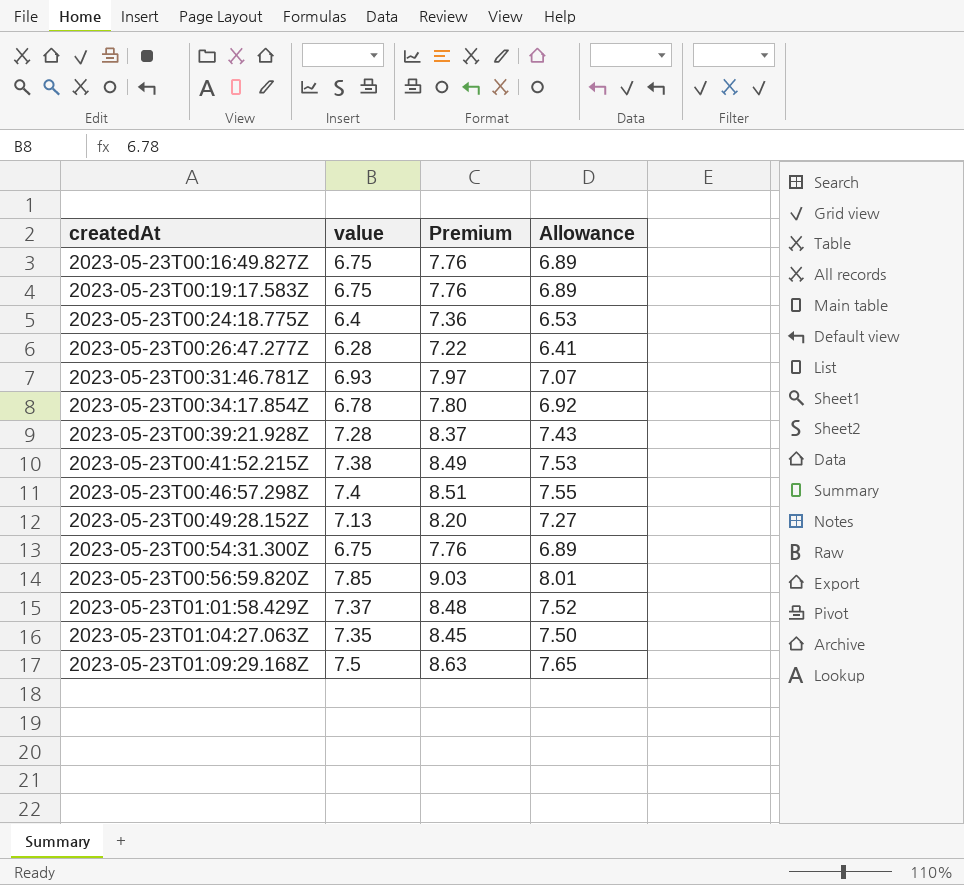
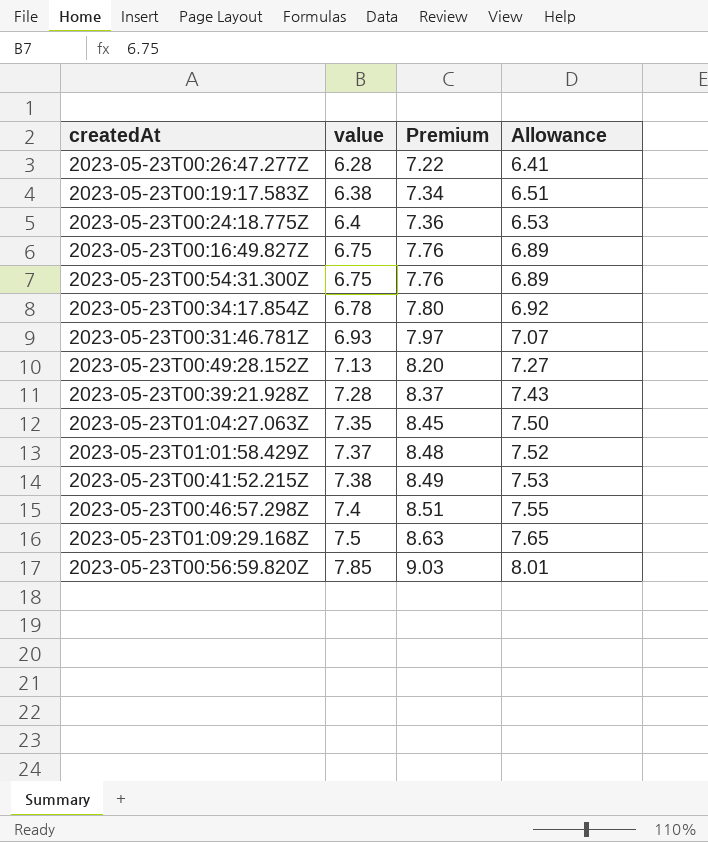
row order: createdAt ascending -> value ascending
2023-05-23T00:19:17.583Z | value: 6.75 -> 6.38
2023-05-23T00:19:17.583Z | Premium: 7.76 -> 7.34
2023-05-23T00:19:17.583Z | Allowance: 6.89 -> 6.51

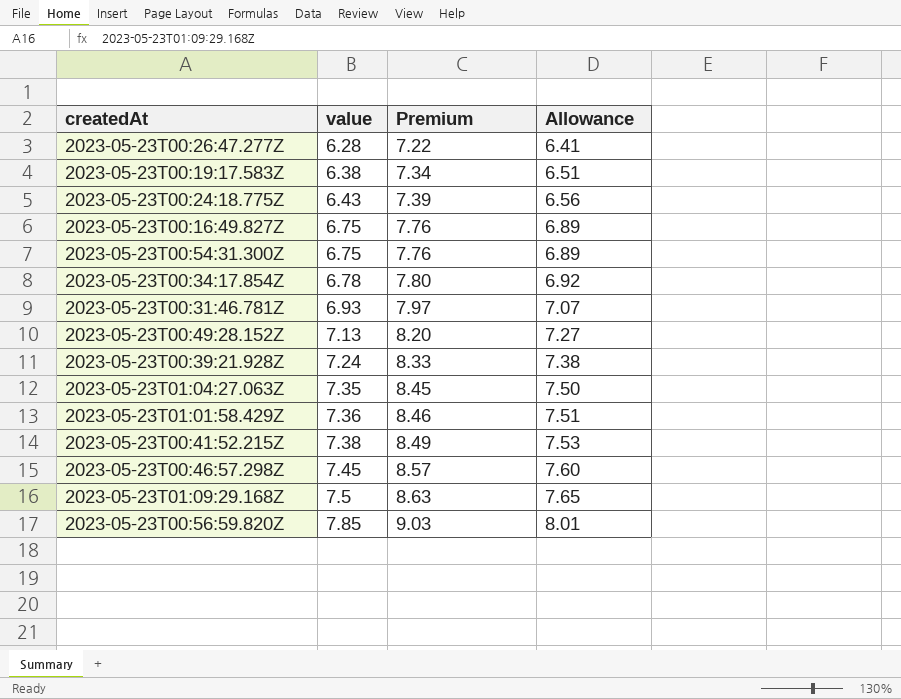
2023-05-23T00:24:18.775Z | value: 6.4 -> 6.43
2023-05-23T00:24:18.775Z | Premium: 7.36 -> 7.39
2023-05-23T00:24:18.775Z | Allowance: 6.53 -> 6.56
2023-05-23T00:39:21.928Z | value: 7.28 -> 7.24
2023-05-23T00:39:21.928Z | Premium: 8.37 -> 8.33
2023-05-23T00:39:21.928Z | Allowance: 7.43 -> 7.38
2023-05-23T01:01:58.429Z | value: 7.37 -> 7.36
2023-05-23T01:01:58.429Z | Premium: 8.48 -> 8.46
2023-05-23T01:01:58.429Z | Allowance: 7.52 -> 7.51
2023-05-23T00:46:57.298Z | value: 7.4 -> 7.45
2023-05-23T00:46:57.298Z | Premium: 8.51 -> 8.57
2023-05-23T00:46:57.298Z | Allowance: 7.55 -> 7.60

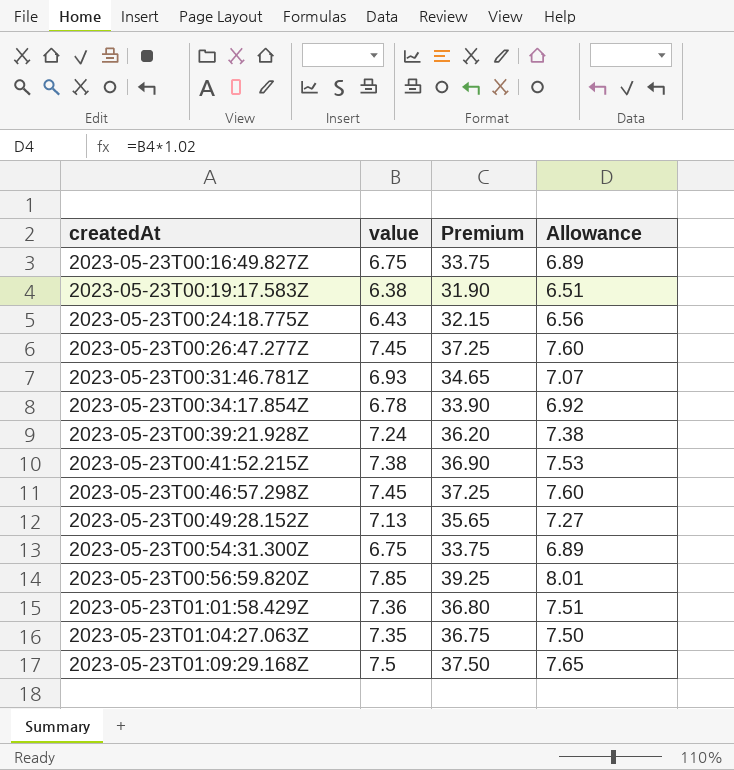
row order: value ascending -> createdAt ascending
column Premium | formula: [value] * 1.15 -> [value] * 5
2023-05-23T00:26:47.277Z | value: 6.28 -> 7.45
2023-05-23T00:26:47.277Z | Allowance: 6.41 -> 7.60

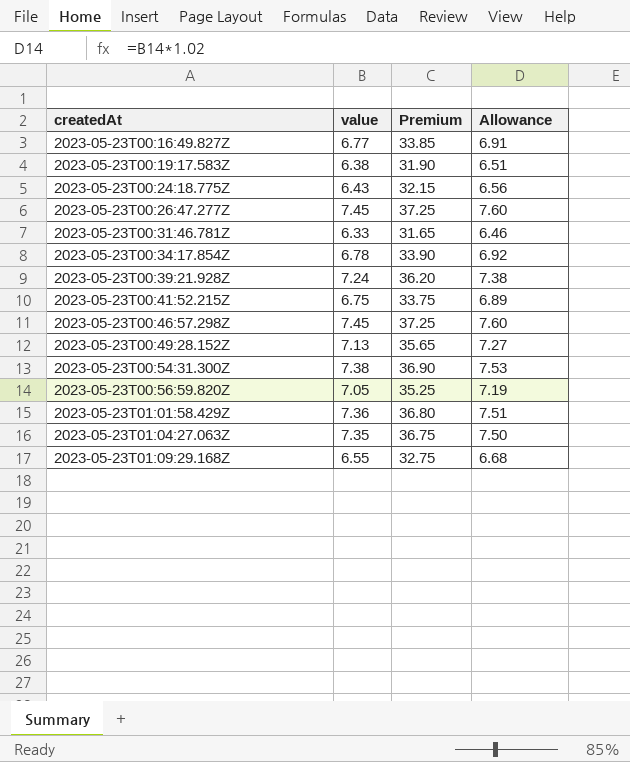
2023-05-23T00:16:49.827Z | value: 6.75 -> 6.77
2023-05-23T00:16:49.827Z | Premium: 33.75 -> 33.85
2023-05-23T00:16:49.827Z | Allowance: 6.89 -> 6.91
2023-05-23T00:31:46.781Z | value: 6.93 -> 6.33
2023-05-23T00:31:46.781Z | Premium: 34.65 -> 31.65
2023-05-23T00:31:46.781Z | Allowance: 7.07 -> 6.46
2023-05-23T00:41:52.215Z | value: 7.38 -> 6.75
2023-05-23T00:41:52.215Z | Premium: 36.90 -> 33.75
2023-05-23T00:41:52.215Z | Allowance: 7.53 -> 6.89
2023-05-23T00:54:31.300Z | value: 6.75 -> 7.38
2023-05-23T00:54:31.300Z | Premium: 33.75 -> 36.90
2023-05-23T00:54:31.300Z | Allowance: 6.89 -> 7.53
2023-05-23T00:56:59.820Z | value: 7.85 -> 7.05
2023-05-23T00:56:59.820Z | Premium: 39.25 -> 35.25
2023-05-23T00:56:59.820Z | Allowance: 8.01 -> 7.19
2023-05-23T01:09:29.168Z | value: 7.5 -> 6.55
2023-05-23T01:09:29.168Z | Premium: 37.50 -> 32.75
2023-05-23T01:09:29.168Z | Allowance: 7.65 -> 6.68

